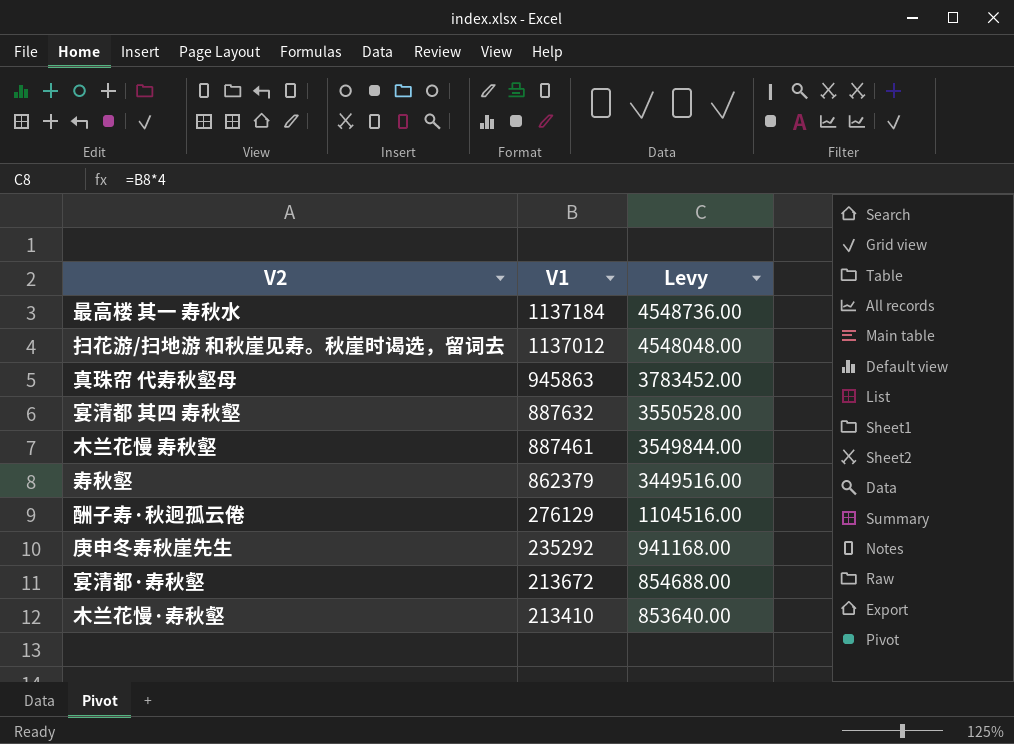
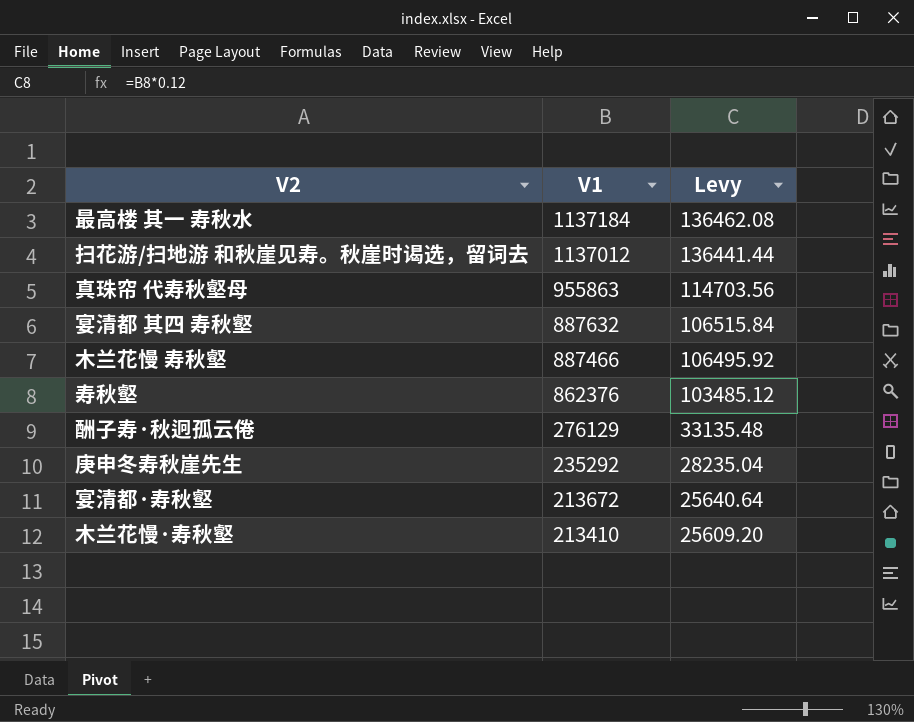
column Levy | formula: [V1] * 4 -> [V1] * 0.12
真珠帘 代寿秋壑母 | V1: 945863 -> 955863
木兰花慢 寿秋壑 | V1: 887461 -> 887466
寿秋壑 | V1: 862379 -> 862376

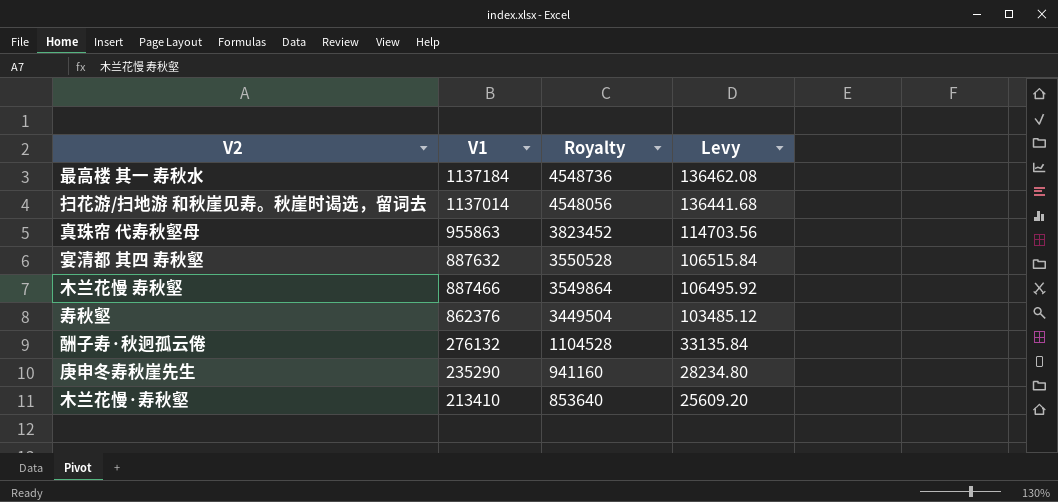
column Royalty | formula: none -> [V1] * 4
row 宴清都·寿秋壑: 213672 | 25640.64 -> none
扫花游/扫地游 和秋崖见寿。秋崖时谒选，留词去 | V1: 1137012 -> 1137014
扫花游/扫地游 和秋崖见寿。秋崖时谒选，留词去 | Levy: 136441.44 -> 136441.68
酬子寿·秋迥孤云倦 | V1: 276129 -> 276132
酬子寿·秋迥孤云倦 | Levy: 33135.48 -> 33135.84
庚申冬寿秋崖先生 | V1: 235292 -> 235290
庚申冬寿秋崖先生 | Levy: 28235.04 -> 28234.80

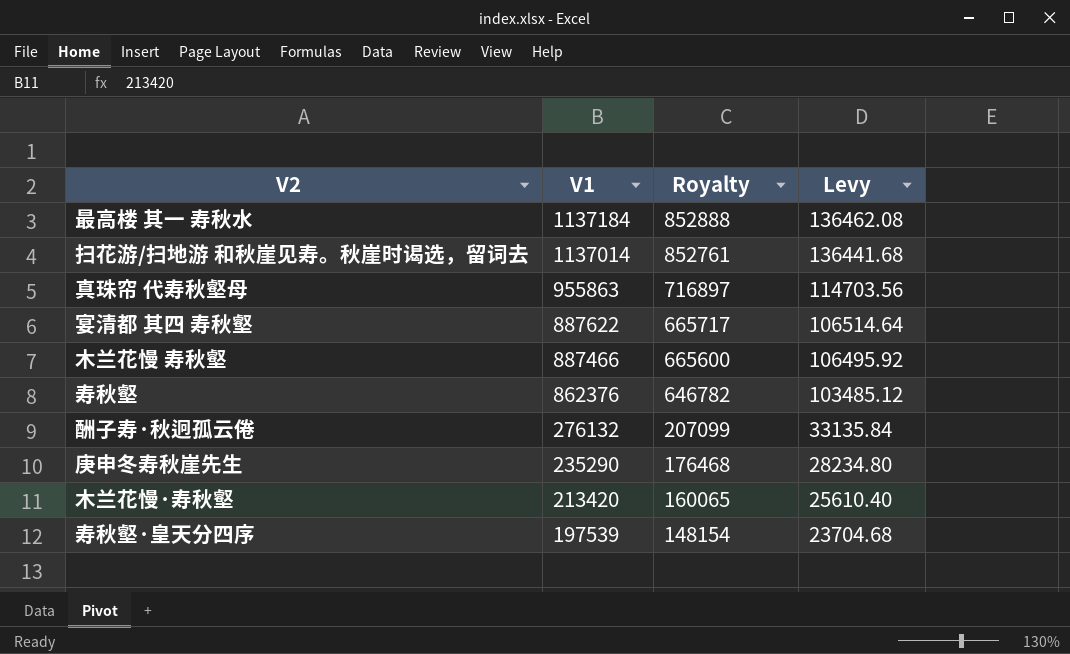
column Royalty | formula: [V1] * 4 -> [V1] * 0.75
宴清都 其四 寿秋壑 | V1: 887632 -> 887622
宴清都 其四 寿秋壑 | Levy: 106515.84 -> 106514.64
木兰花慢·寿秋壑 | V1: 213410 -> 213420
木兰花慢·寿秋壑 | Levy: 25609.20 -> 25610.40
row 寿秋壑·皇天分四序: none -> 197539 | 148154 | 23704.68

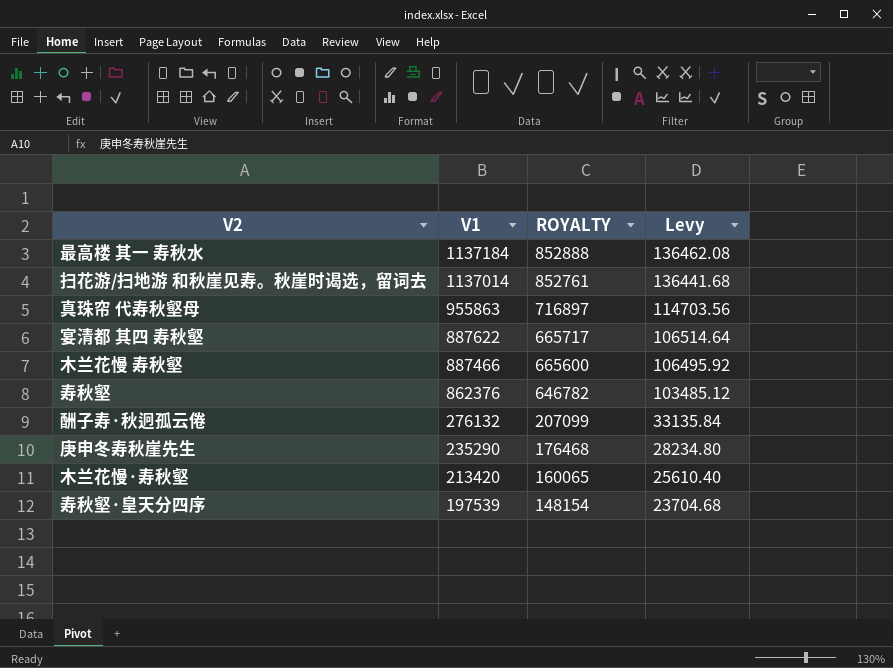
column name: Royalty -> ROYALTY

